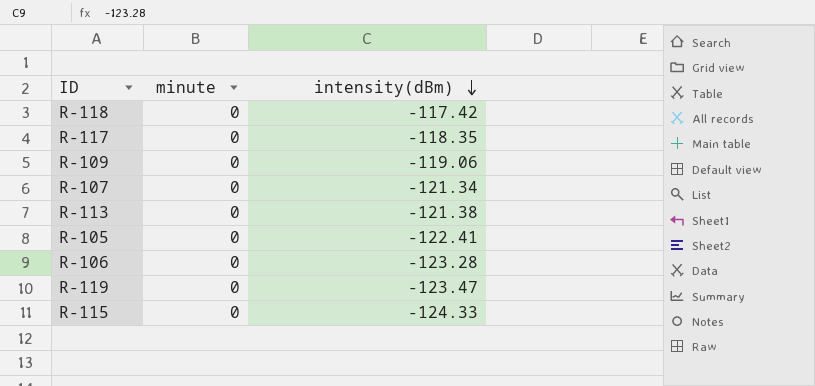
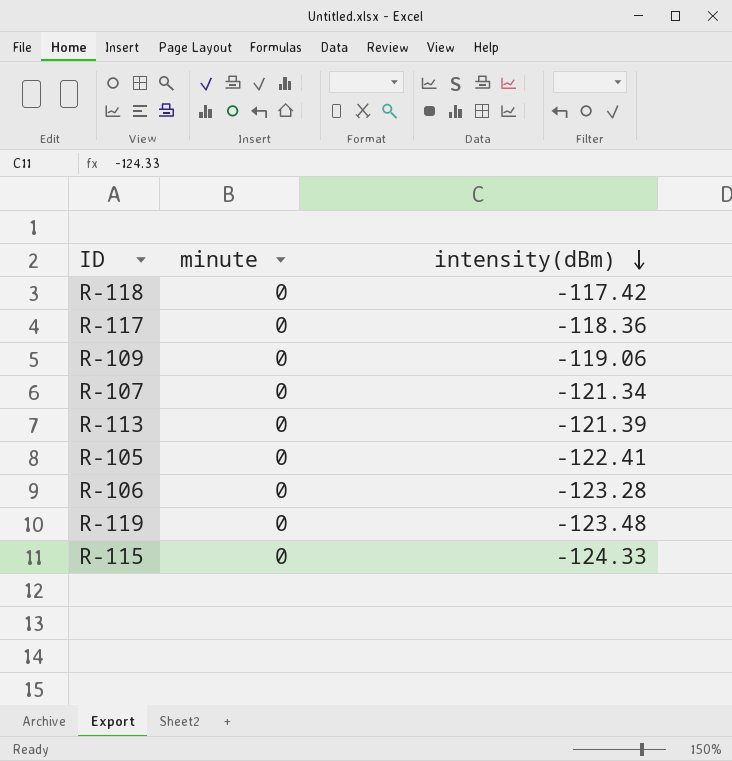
R-117 | intensity(dBm): -118.35 -> -118.36
R-113 | intensity(dBm): -121.38 -> -121.39
R-119 | intensity(dBm): -123.47 -> -123.48

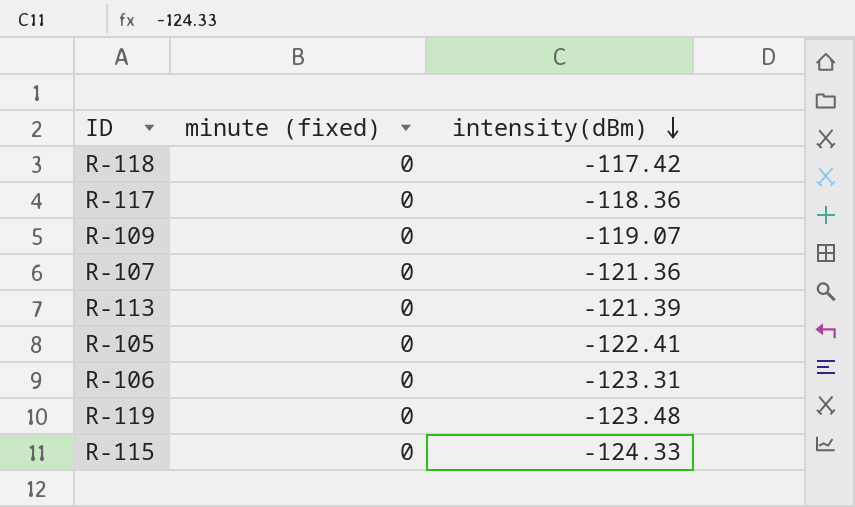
column name: minute -> minute (fixed)
R-109 | intensity(dBm): -119.06 -> -119.07
R-107 | intensity(dBm): -121.34 -> -121.36
R-106 | intensity(dBm): -123.28 -> -123.31

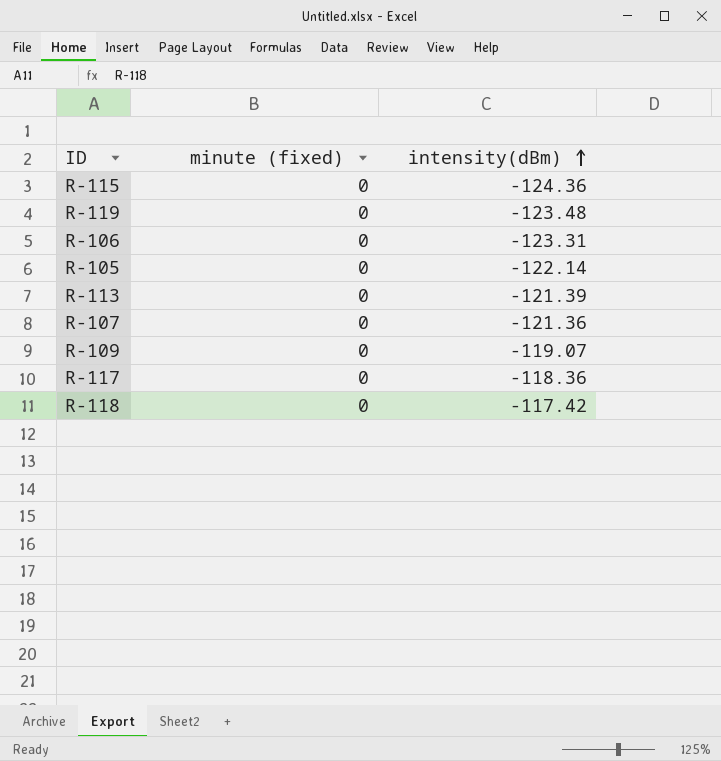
row order: intensity(dBm) descending -> intensity(dBm) ascending
R-115 | intensity(dBm): -124.33 -> -124.36
R-105 | intensity(dBm): -122.41 -> -122.14

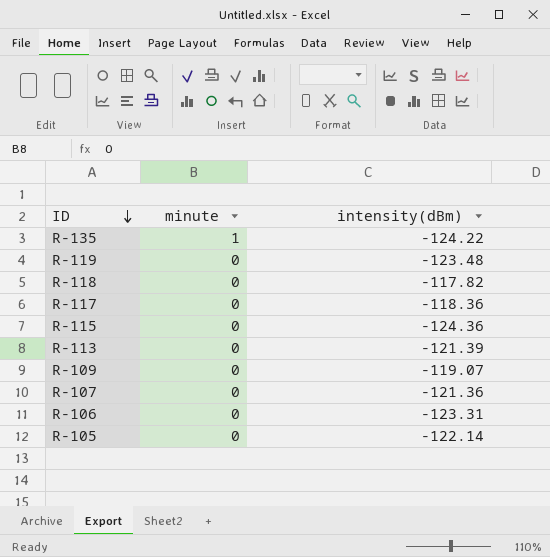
row order: intensity(dBm) ascending -> ID descending
column name: minute (fixed) -> minute
row R-135: none -> 1 | -124.22
R-118 | intensity(dBm): -117.42 -> -117.82

